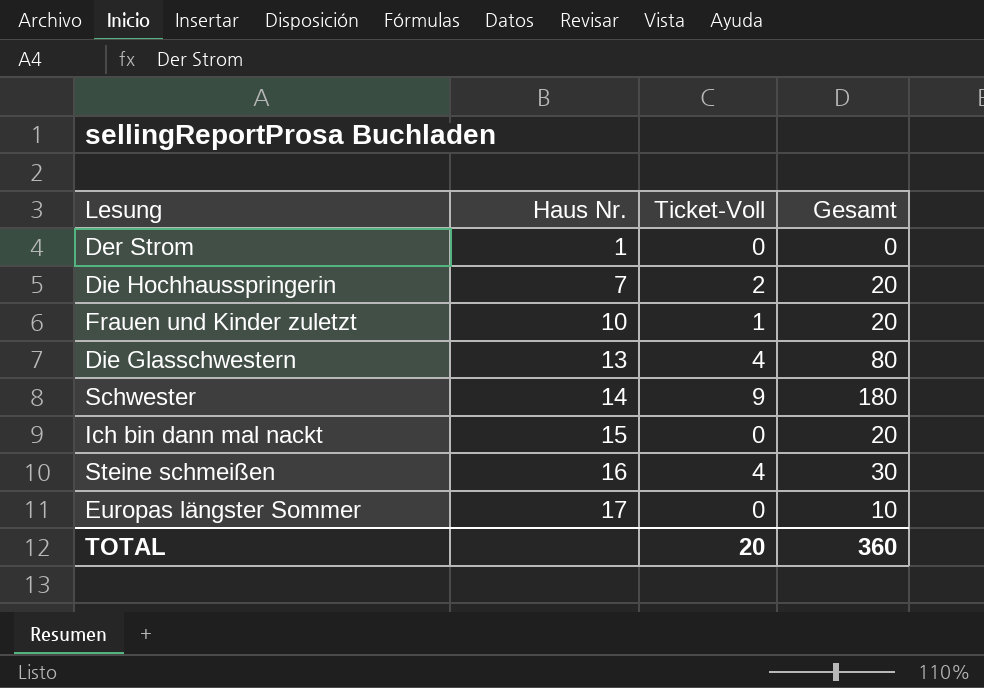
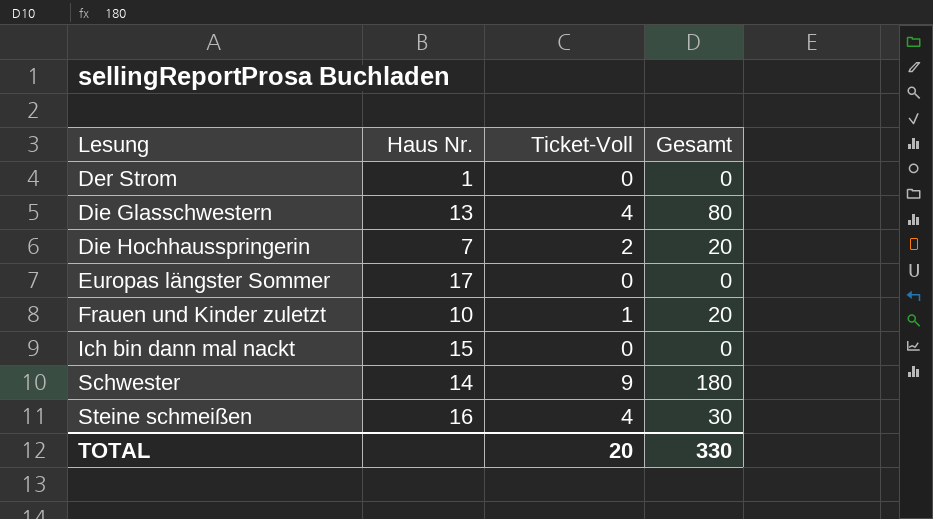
row order: Haus Nr. ascending -> Lesung ascending
Europas längster Sommer | Gesamt: 10 -> 0
Ich bin dann mal nackt | Gesamt: 20 -> 0
TOTAL | Gesamt: 360 -> 330

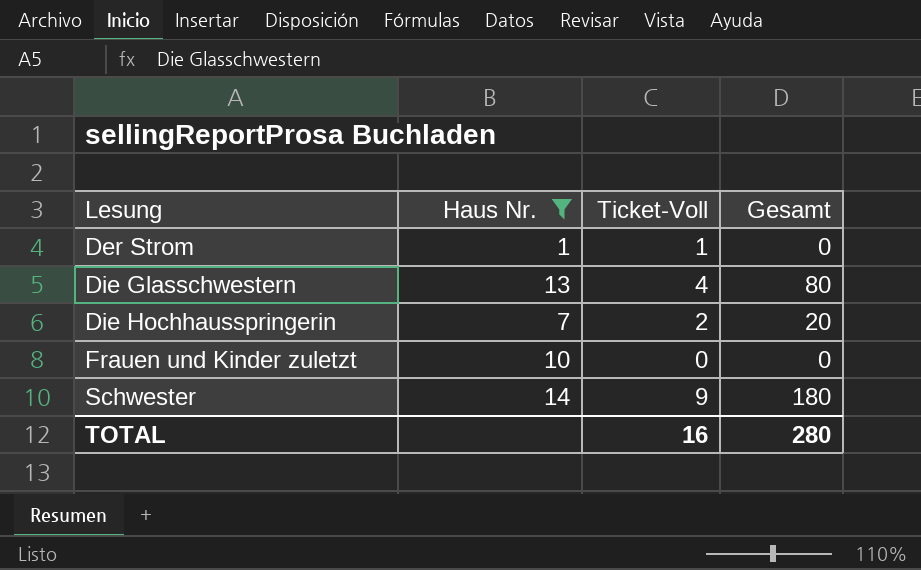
filter: none -> Haus Nr. <= 14
Der Strom | Ticket-Voll: 0 -> 1
Frauen und Kinder zuletzt | Ticket-Voll: 1 -> 0
Frauen und Kinder zuletzt | Gesamt: 20 -> 0
TOTAL | Ticket-Voll: 20 -> 16
TOTAL | Gesamt: 330 -> 280

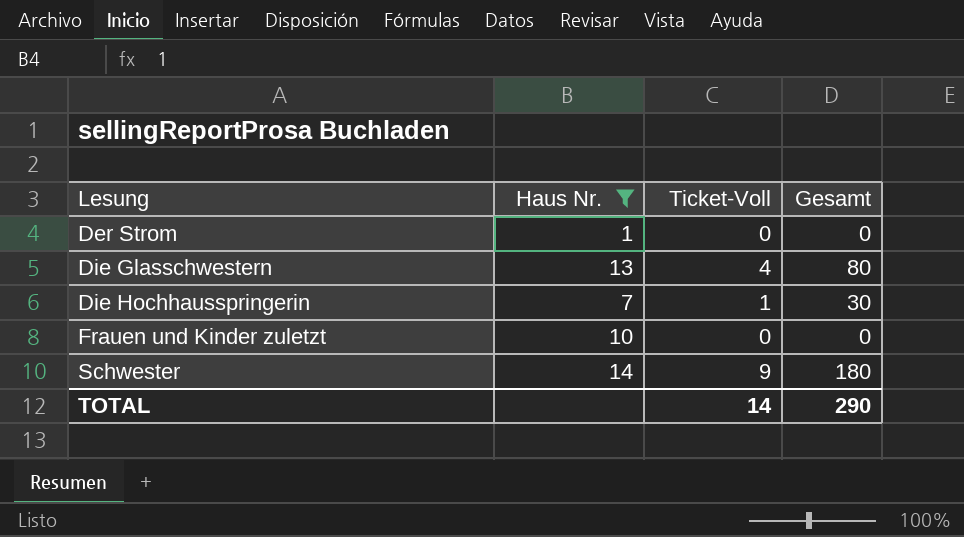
Der Strom | Ticket-Voll: 1 -> 0
Die Hochhausspringerin | Ticket-Voll: 2 -> 1
Die Hochhausspringerin | Gesamt: 20 -> 30
TOTAL | Ticket-Voll: 16 -> 14
TOTAL | Gesamt: 280 -> 290

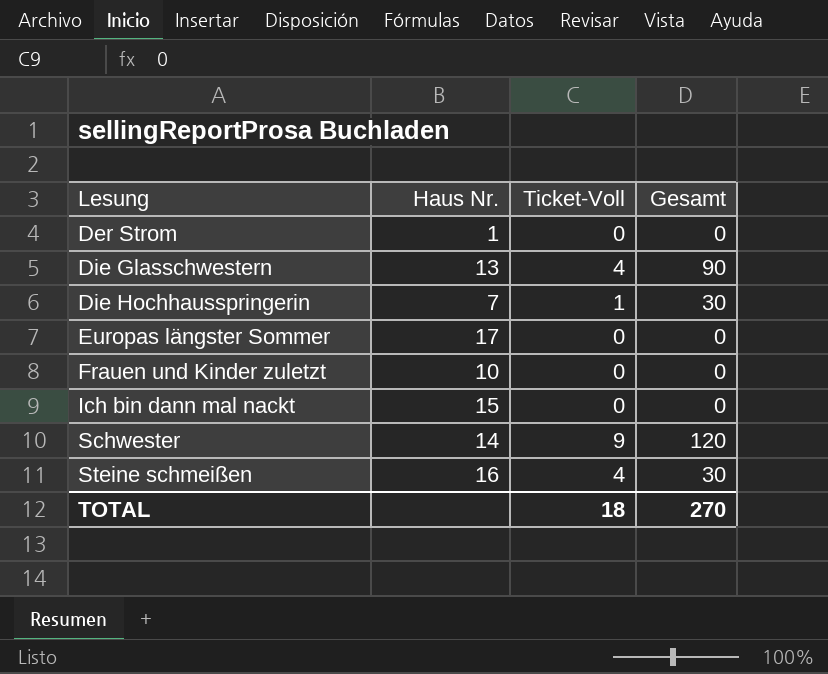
filter: Haus Nr. <= 14 -> none
Die Glasschwestern | Gesamt: 80 -> 90
Schwester | Gesamt: 180 -> 120
TOTAL | Ticket-Voll: 14 -> 18
TOTAL | Gesamt: 290 -> 270

